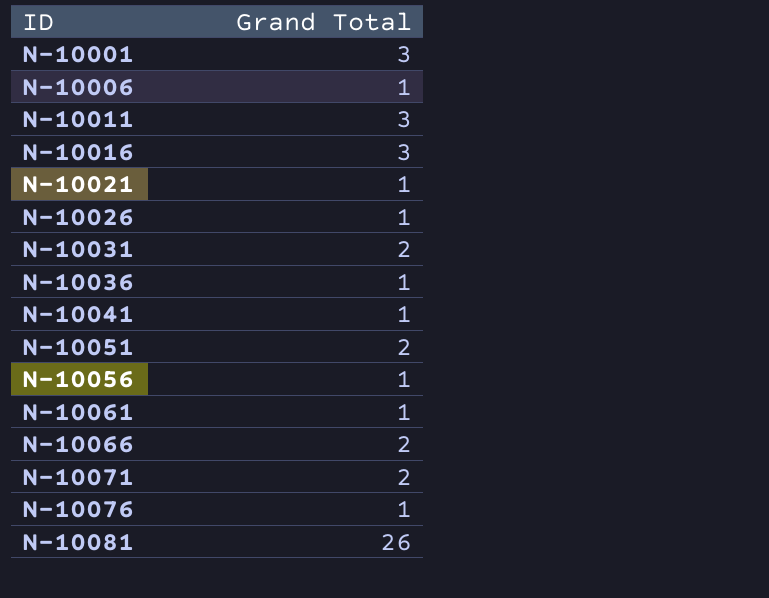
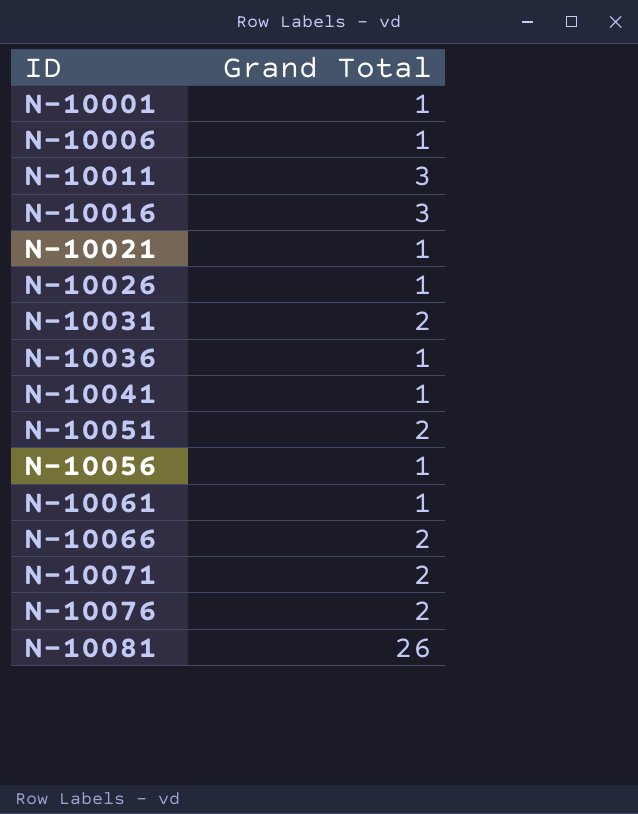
N-10001 | Grand Total: 3 -> 1
N-10076 | Grand Total: 1 -> 2

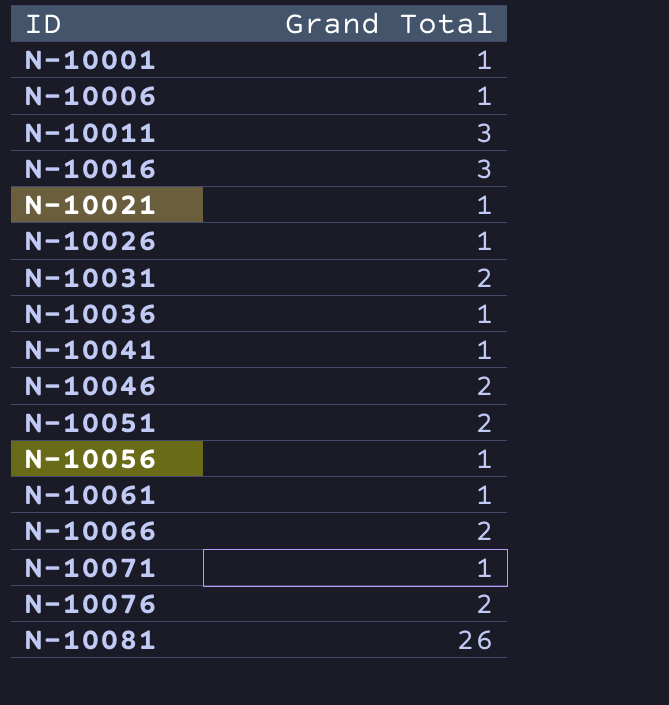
row N-10046: none -> 2
N-10071 | Grand Total: 2 -> 1

